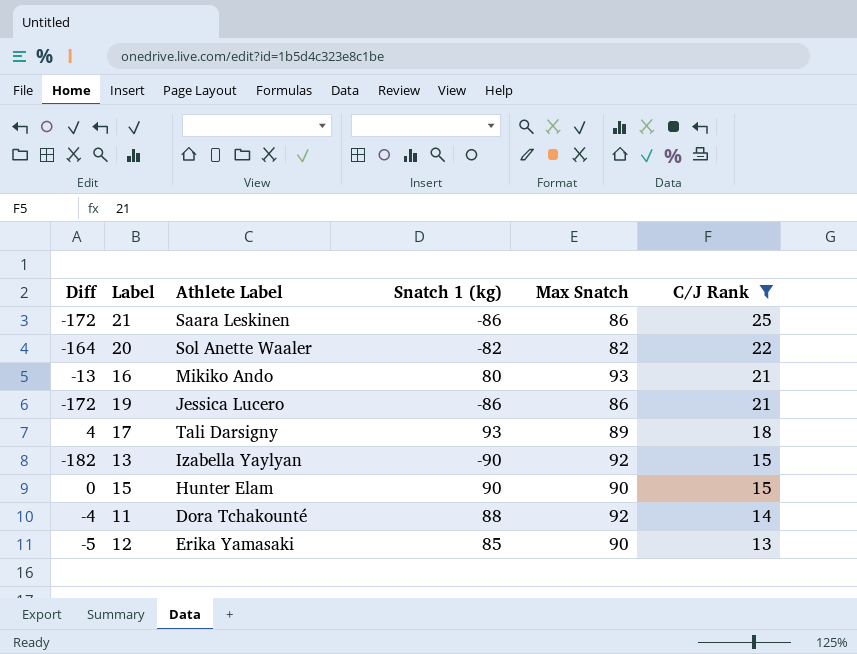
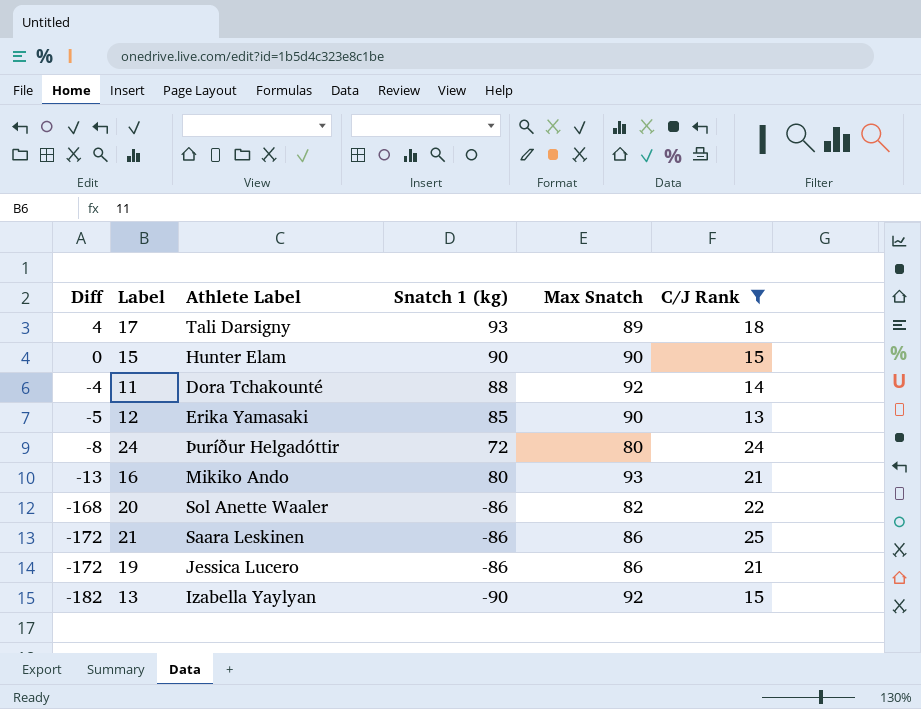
row order: C/J Rank descending -> Diff descending
row 24: none -> -8 | Þuríður Helgadóttir | 72 | 80 | 24
20 | Diff: -164 -> -168
20 | Snatch 1 (kg): -82 -> -86

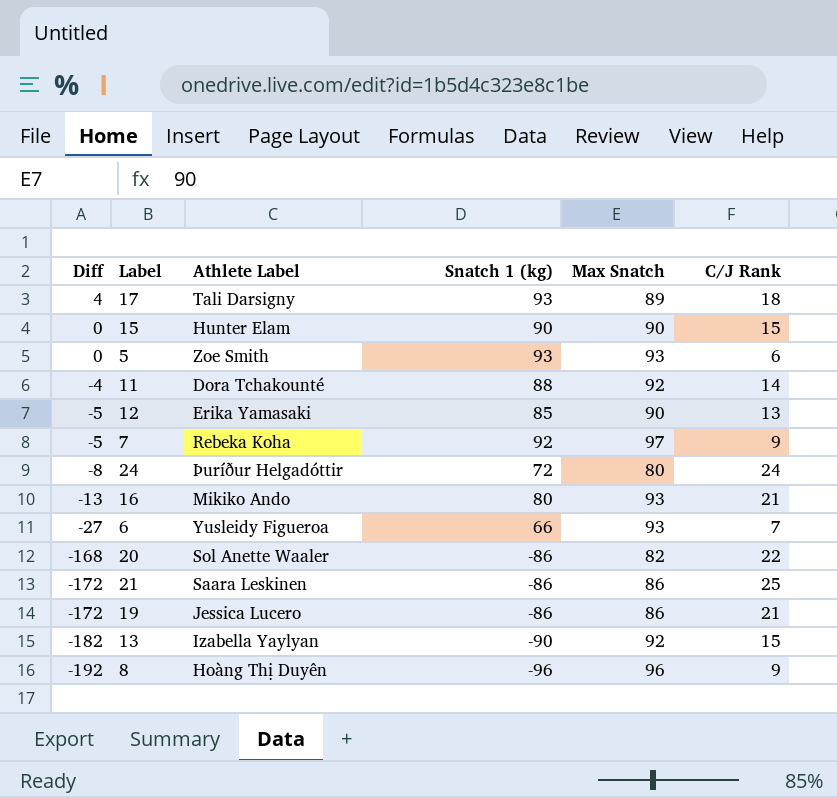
filter: C/J Rank >= 13 -> none

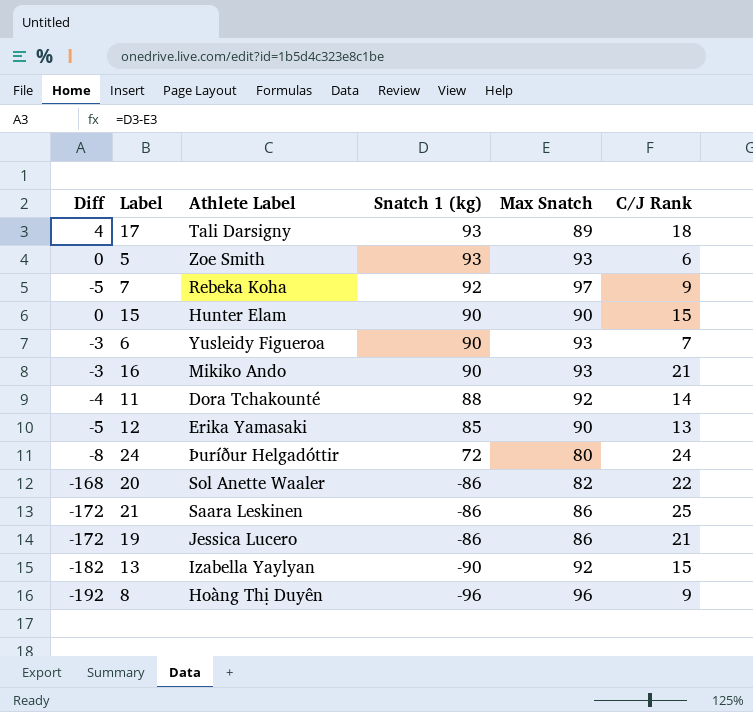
row order: Diff descending -> Snatch 1 (kg) descending
6 | Diff: -27 -> -3
6 | Snatch 1 (kg): 66 -> 90
16 | Diff: -13 -> -3
16 | Snatch 1 (kg): 80 -> 90

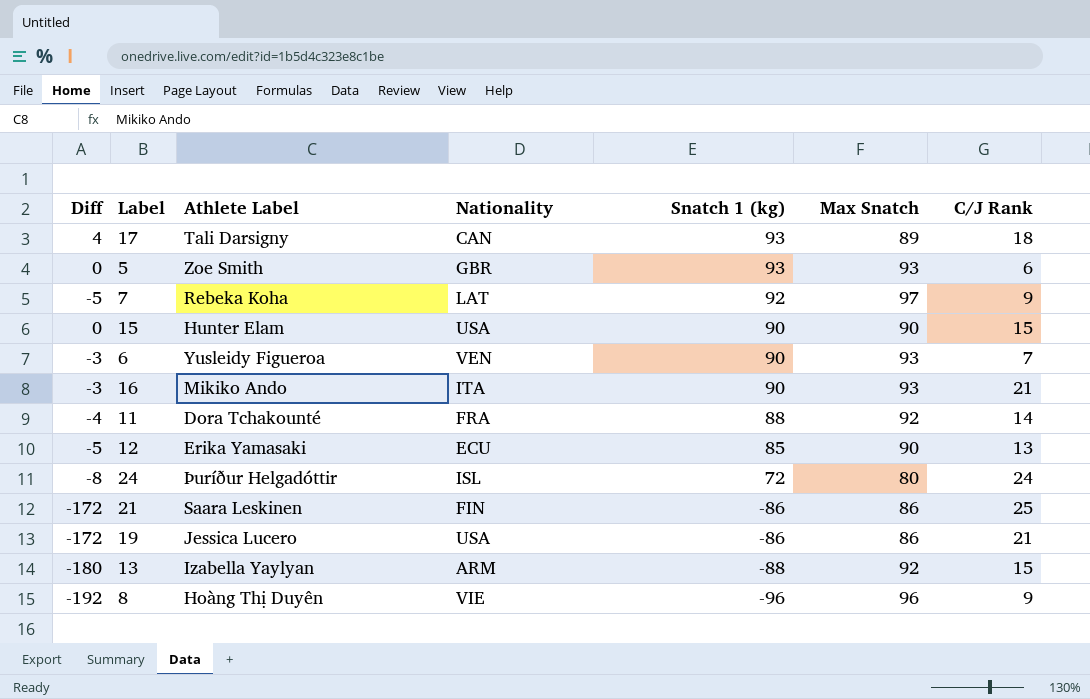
column Nationality | position: none -> 4
row 20: -168 | Sol Anette Waaler | -86 | 82 | 22 -> none
13 | Diff: -182 -> -180
13 | Snatch 1 (kg): -90 -> -88

